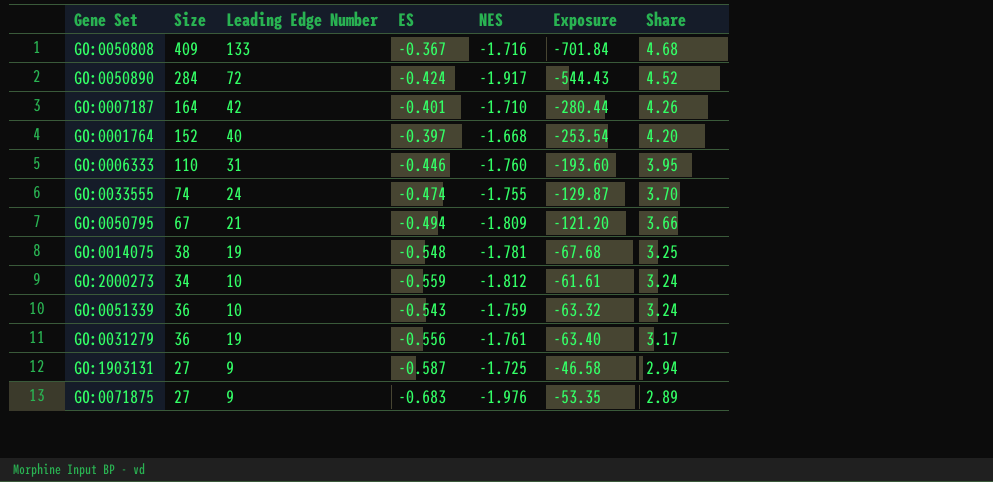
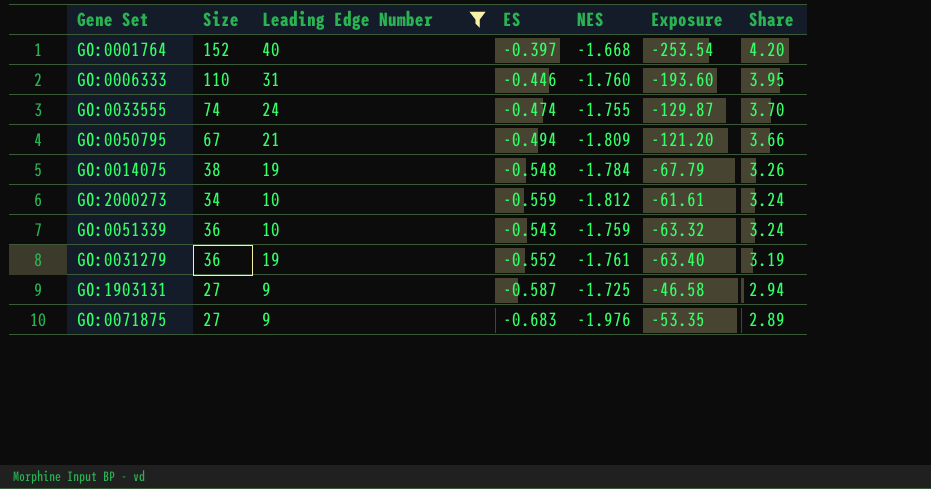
filter: none -> Leading Edge Number <= 40
GO:0014075 | NES: -1.781 -> -1.784
GO:0014075 | Exposure: -67.68 -> -67.79
GO:0014075 | Share: 3.25 -> 3.26
GO:0031279 | ES: -0.556 -> -0.552
GO:0031279 | Share: 3.17 -> 3.19

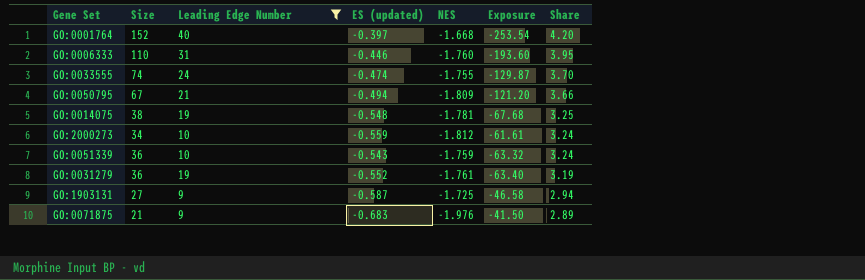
column name: ES -> ES (updated)
GO:0014075 | NES: -1.784 -> -1.781
GO:0014075 | Exposure: -67.79 -> -67.68
GO:0014075 | Share: 3.26 -> 3.25
GO:0071875 | Size: 27 -> 21
GO:0071875 | Exposure: -53.35 -> -41.50

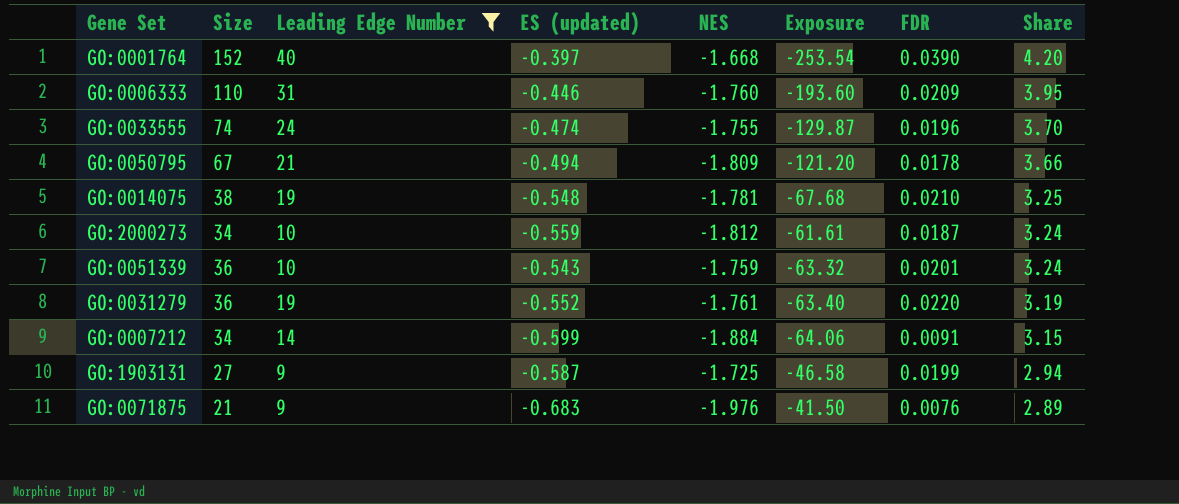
column FDR | position: none -> 7
row GO:0007212: none -> 34 | 14 | -0.599 | -1.884 | -64.06 | 0.0091 | 3.15

